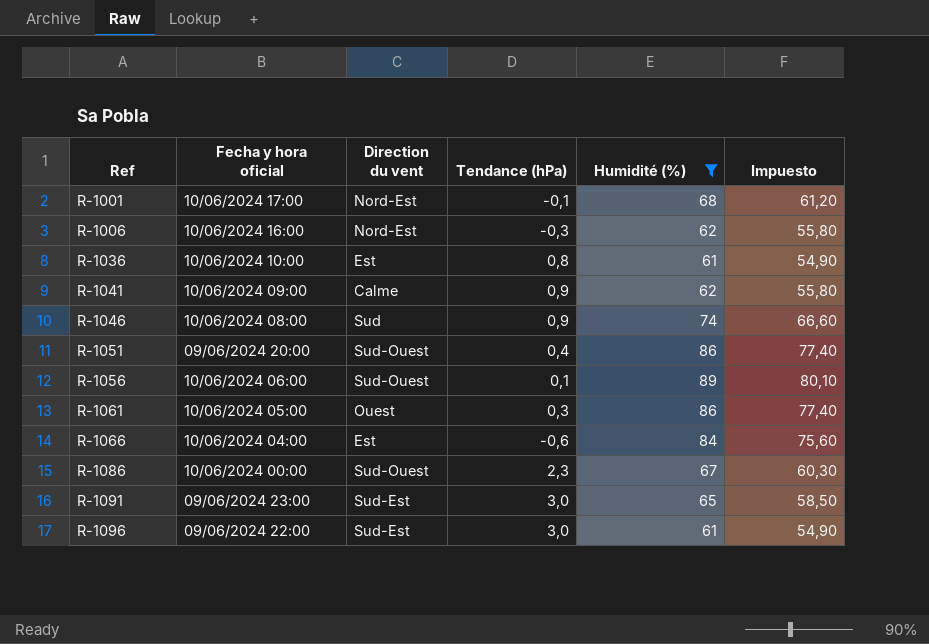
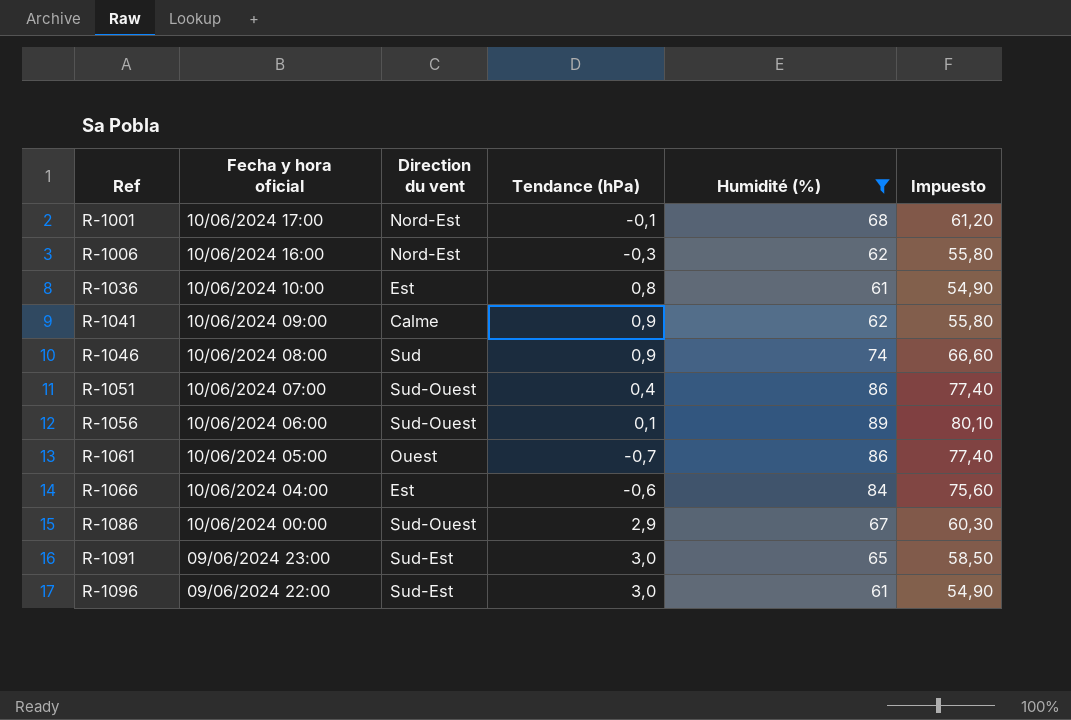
R-1051 | Fecha y hora oficial: 09/06/2024 20:00 -> 10/06/2024 07:00
R-1061 | Tendance (hPa): 0,3 -> -0,7
R-1086 | Tendance (hPa): 2,3 -> 2,9

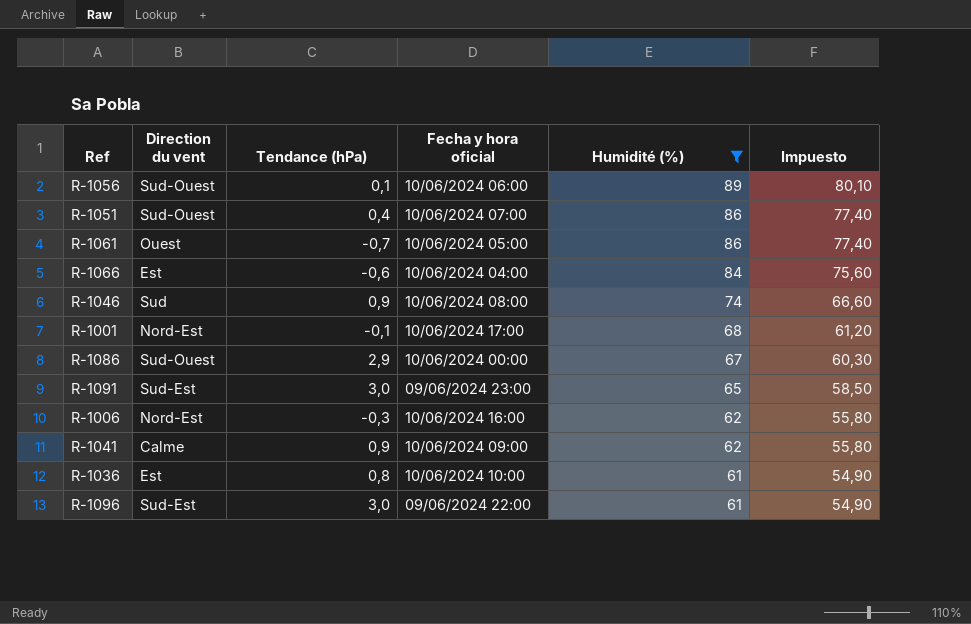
row order: Ref ascending -> Humidité (%) descending
column Fecha y hora oficial | position: 2 -> 4

